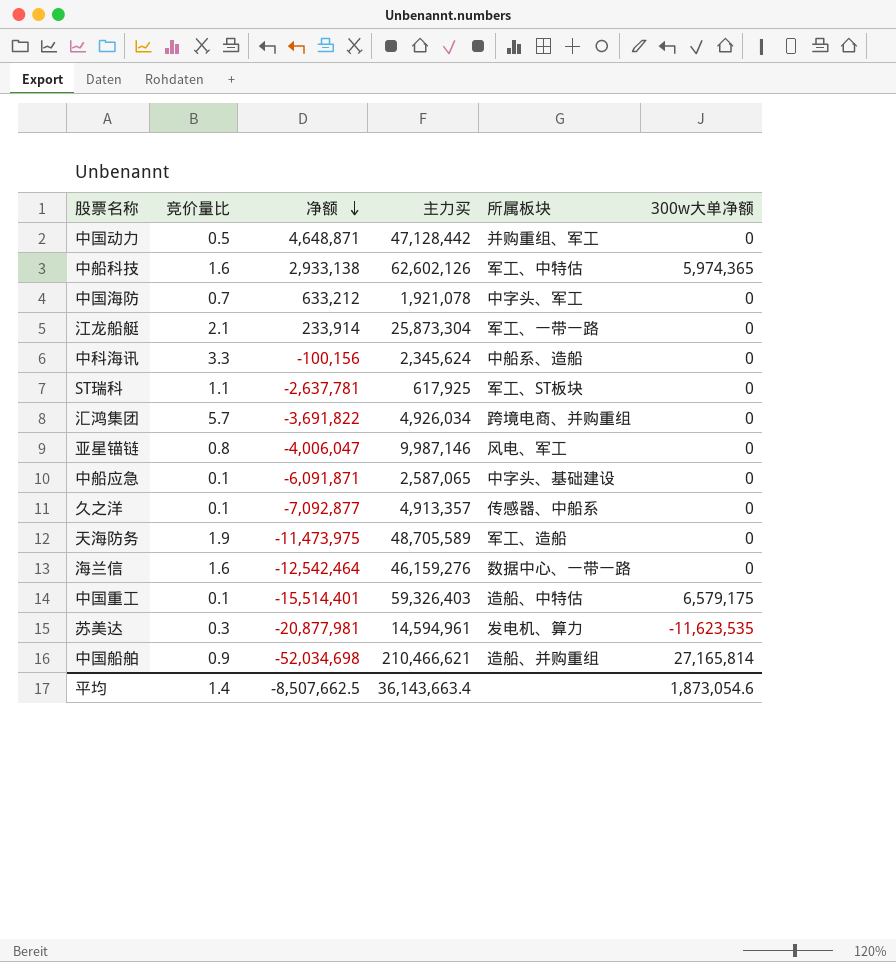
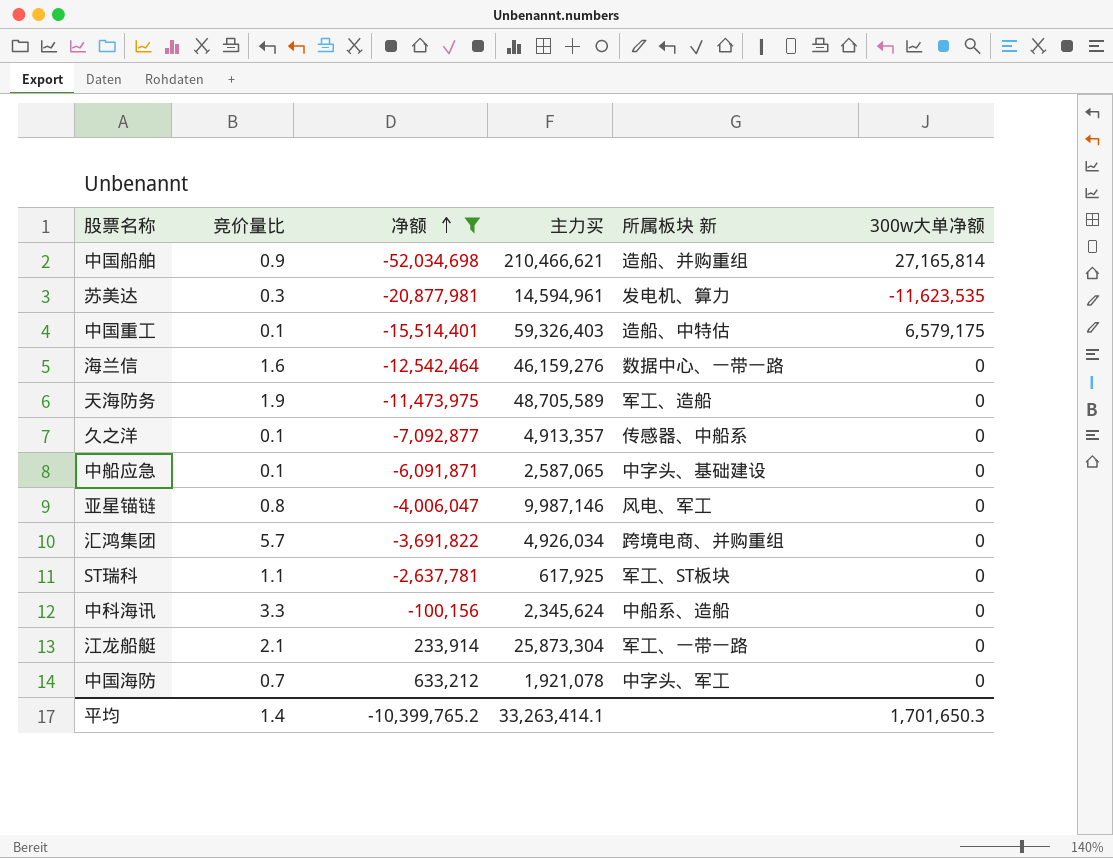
filter: none -> 净额 <= 633,212
row order: 净额 descending -> 净额 ascending
column name: 所属板块 -> 所属板块 新
平均 | 净额: -8,507,662.5 -> -10,399,765.2
平均 | 主力买: 36,143,663.4 -> 33,263,414.1
平均 | 300w大单净额: 1,873,054.6 -> 1,701,650.3

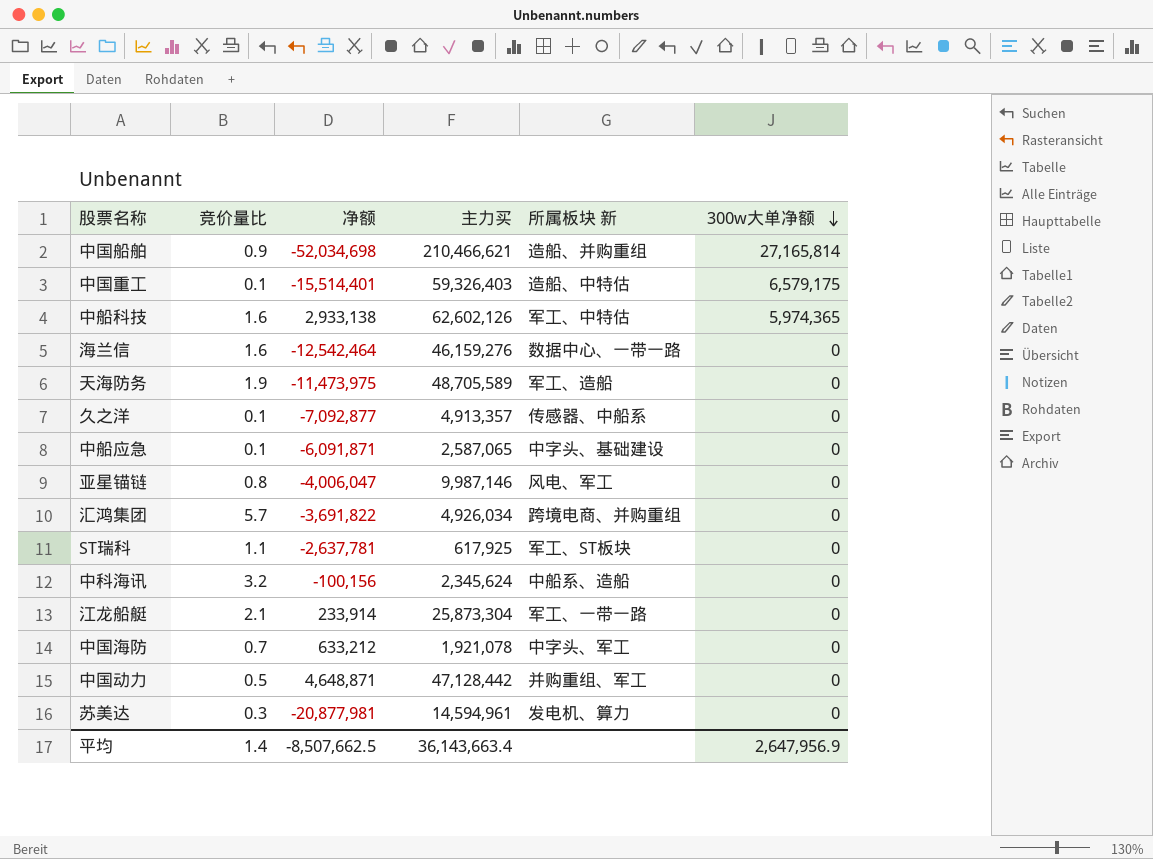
filter: 净额 <= 633,212 -> none
row order: 净额 ascending -> 300w大单净额 descending
中科海讯 | 竞价量比: 3.3 -> 3.2
苏美达 | 300w大单净额: -11,623,535 -> 0
平均 | 净额: -10,399,765.2 -> -8,507,662.5
平均 | 主力买: 33,263,414.1 -> 36,143,663.4
平均 | 300w大单净额: 1,701,650.3 -> 2,647,956.9

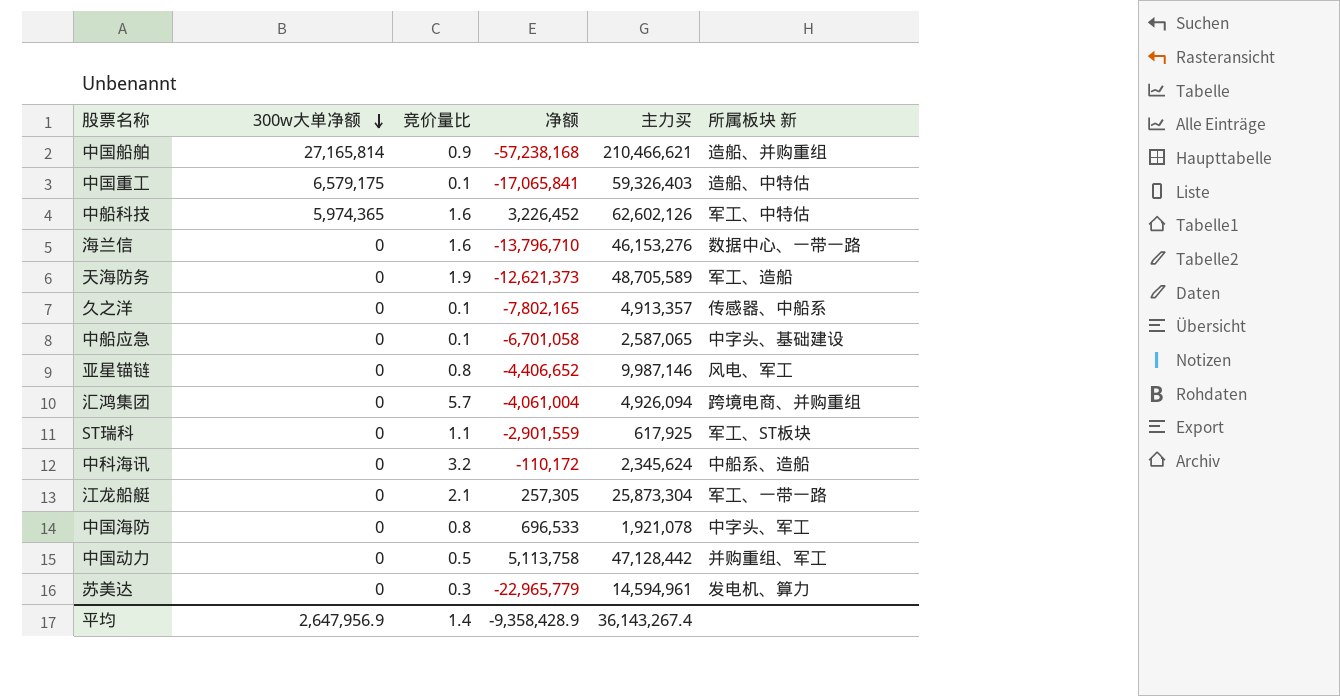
column 300w大单净额 | position: 6 -> 2
中国船舶 | 净额: -52,034,698 -> -57,238,168
中国重工 | 净额: -15,514,401 -> -17,065,841
中船科技 | 净额: 2,933,138 -> 3,226,452
海兰信 | 净额: -12,542,464 -> -13,796,710
海兰信 | 主力买: 46,159,276 -> 46,153,276
天海防务 | 净额: -11,473,975 -> -12,621,373
久之洋 | 净额: -7,092,877 -> -7,802,165
中船应急 | 净额: -6,091,871 -> -6,701,058
亚星锚链 | 净额: -4,006,047 -> -4,406,652
汇鸿集团 | 净额: -3,691,822 -> -4,061,004
汇鸿集团 | 主力买: 4,926,034 -> 4,926,094
ST瑞科 | 净额: -2,637,781 -> -2,901,559
中科海讯 | 净额: -100,156 -> -110,172
江龙船艇 | 净额: 233,914 -> 257,305
中国海防 | 竞价量比: 0.7 -> 0.8
中国海防 | 净额: 633,212 -> 696,533
中国动力 | 净额: 4,648,871 -> 5,113,758
苏美达 | 净额: -20,877,981 -> -22,965,779
平均 | 净额: -8,507,662.5 -> -9,358,428.9
平均 | 主力买: 36,143,663.4 -> 36,143,267.4

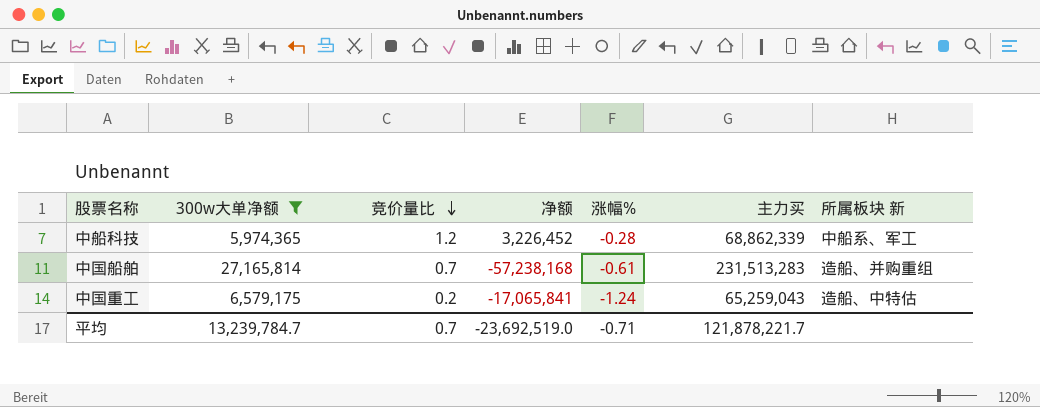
filter: none -> 300w大单净额 != 0
row order: 300w大单净额 descending -> 竞价量比 descending
column 涨幅% | position: none -> 5
中船科技 | 竞价量比: 1.6 -> 1.2
中船科技 | 主力买: 62,602,126 -> 68,862,339
中船科技 | 所属板块 新: 军工、中特估 -> 中船系、军工
中国船舶 | 竞价量比: 0.9 -> 0.7
中国船舶 | 主力买: 210,466,621 -> 231,513,283
中国重工 | 竞价量比: 0.1 -> 0.2
中国重工 | 主力买: 59,326,403 -> 65,259,043
平均 | 300w大单净额: 2,647,956.9 -> 13,239,784.7
平均 | 竞价量比: 1.4 -> 0.7
平均 | 净额: -9,358,428.9 -> -23,692,519.0
平均 | 主力买: 36,143,267.4 -> 121,878,221.7

